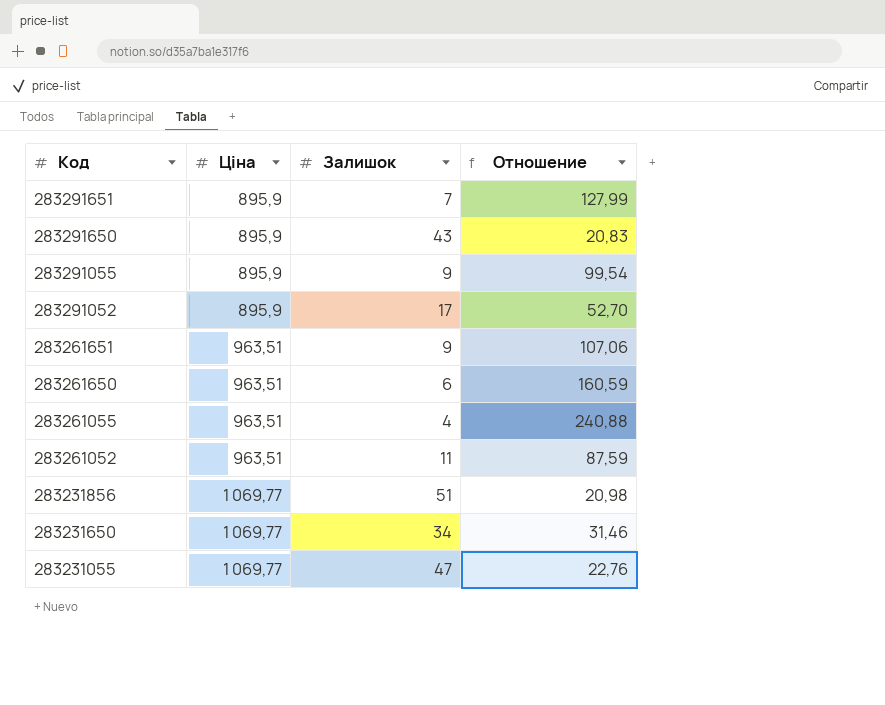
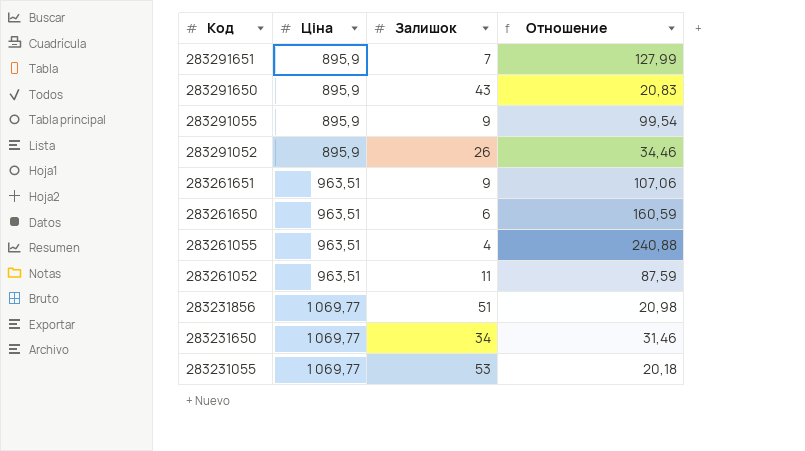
283291052 | Залишок: 17 -> 26
283291052 | Отношение: 52,70 -> 34,46
283231055 | Залишок: 47 -> 53
283231055 | Отношение: 22,76 -> 20,18

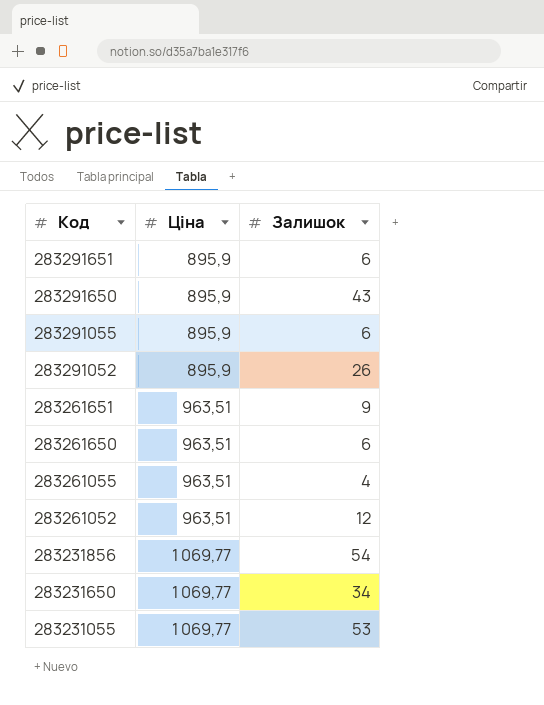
column Отношение | formula: [Ціна] / [Залишок] -> none
283291651 | Залишок: 7 -> 6
283291055 | Залишок: 9 -> 6
283261052 | Залишок: 11 -> 12
283231856 | Залишок: 51 -> 54

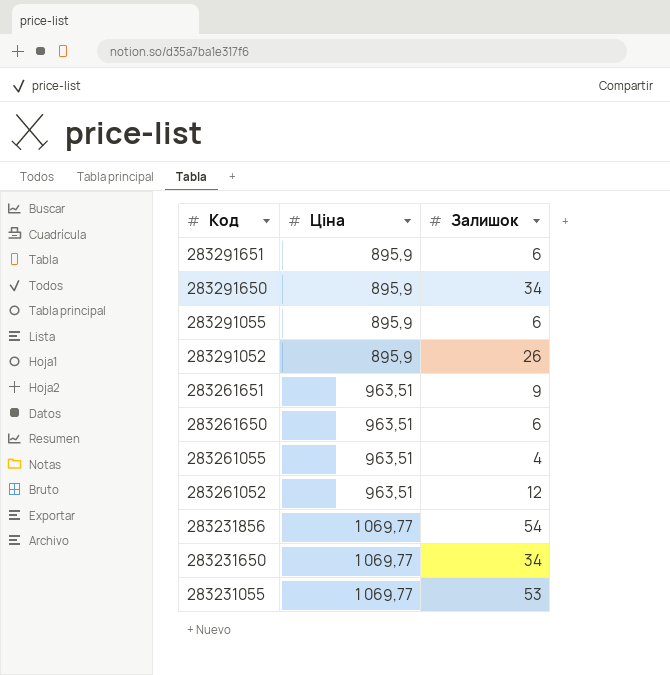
283291650 | Залишок: 43 -> 34

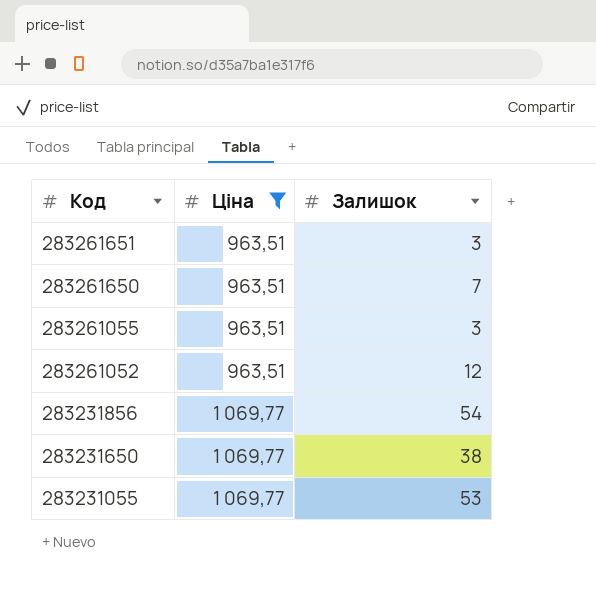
filter: none -> Ціна != 895,9
283261651 | Залишок: 9 -> 3
283261650 | Залишок: 6 -> 7
283261055 | Залишок: 4 -> 3
283231650 | Залишок: 34 -> 38

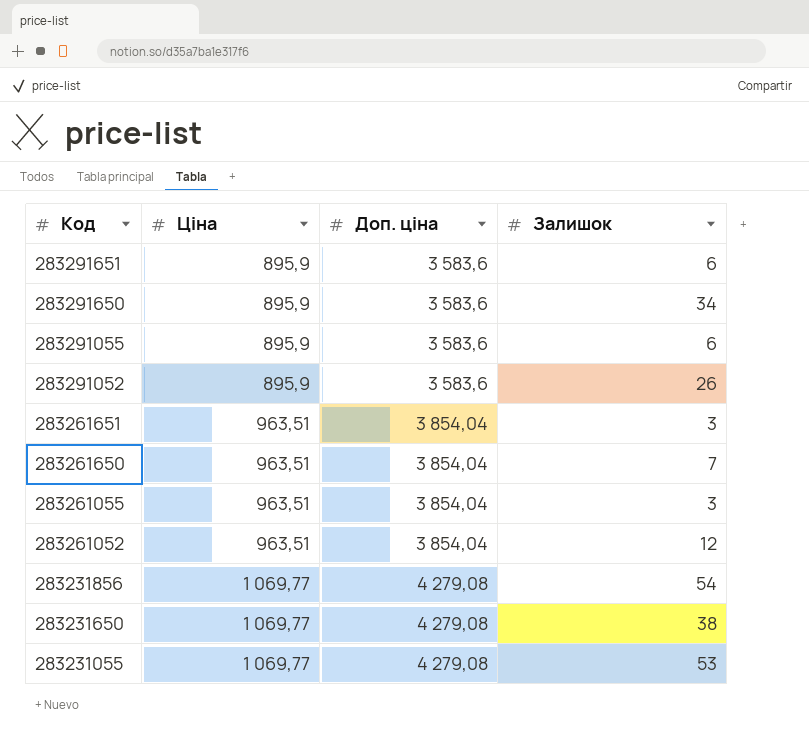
filter: Ціна != 895,9 -> none
column Доп. ціна | position: none -> 3

